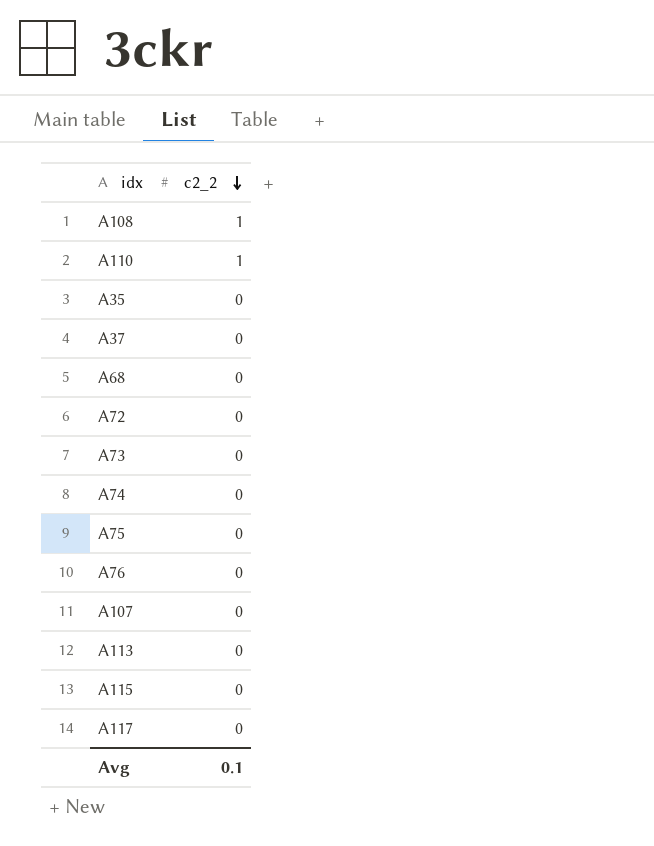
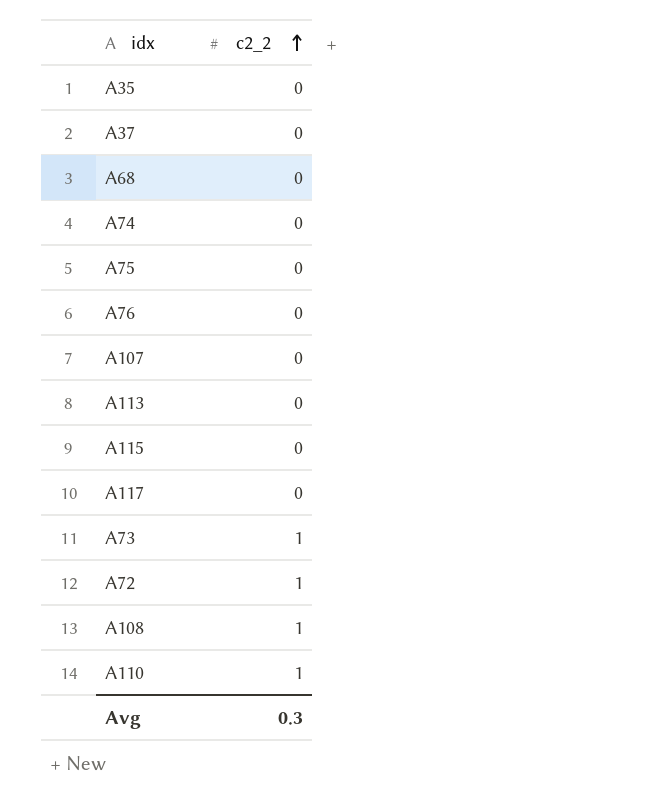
row order: c2_2 descending -> c2_2 ascending
A73 | c2_2: 0 -> 1
A72 | c2_2: 0 -> 1
Avg | c2_2: 0.1 -> 0.3

